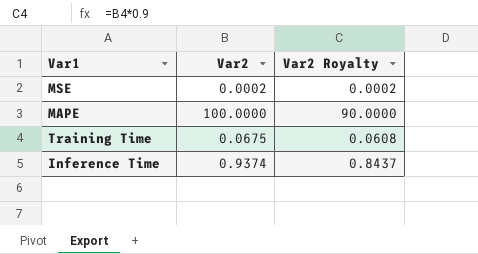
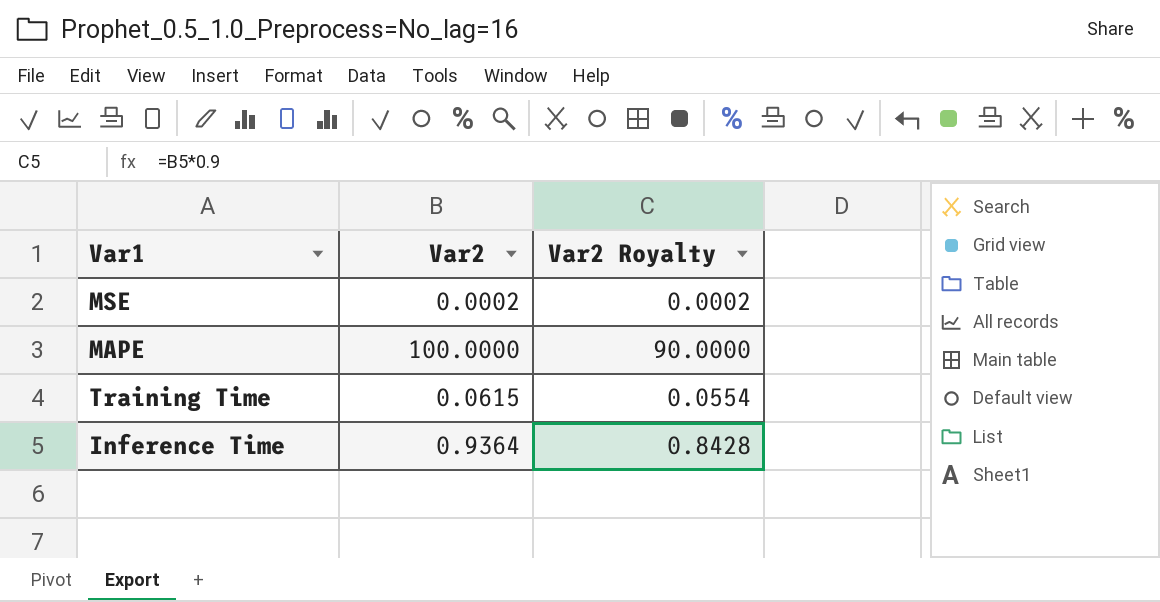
Training Time | Var2: 0.0675 -> 0.0615
Training Time | Var2 Royalty: 0.0608 -> 0.0554
Inference Time | Var2: 0.9374 -> 0.9364
Inference Time | Var2 Royalty: 0.8437 -> 0.8428

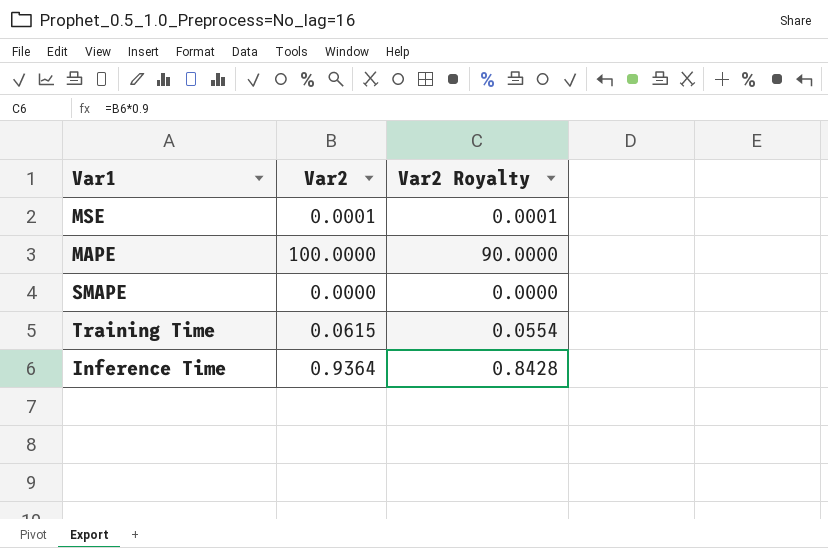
MSE | Var2: 0.0002 -> 0.0001
MSE | Var2 Royalty: 0.0002 -> 0.0001
row SMAPE: none -> 0.0000 | 0.0000

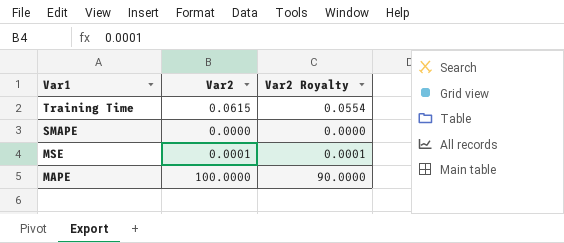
row order: none -> Var1 descending
row Inference Time: 0.9364 | 0.8428 -> none

